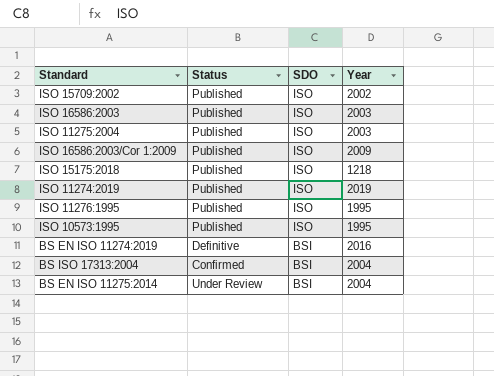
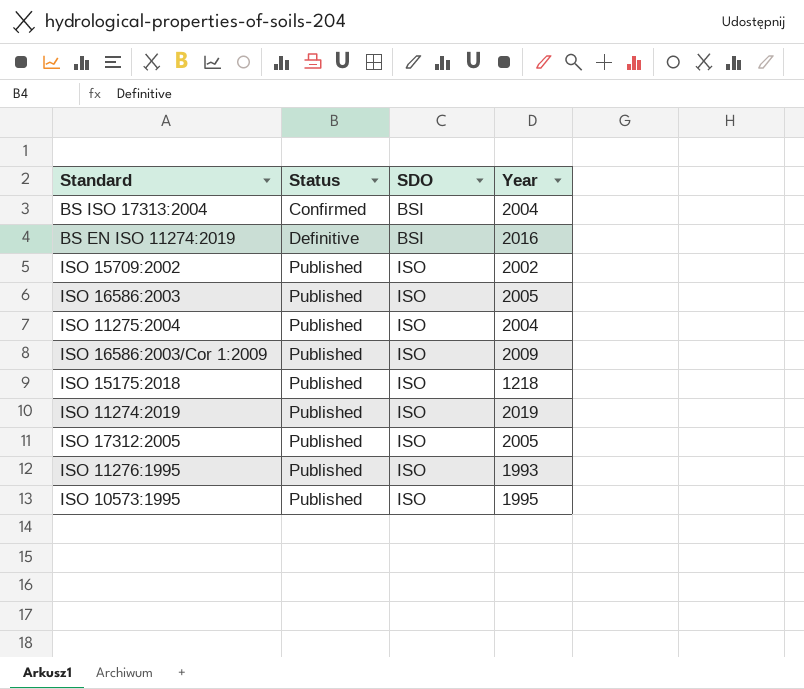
row order: SDO descending -> Status ascending
row BS EN ISO 11275:2014: Under Review | BSI | 2004 -> none
ISO 16586:2003 | Year: 2003 -> 2005
ISO 11275:2004 | Year: 2003 -> 2004
row ISO 17312:2005: none -> Published | ISO | 2005
ISO 11276:1995 | Year: 1995 -> 1993

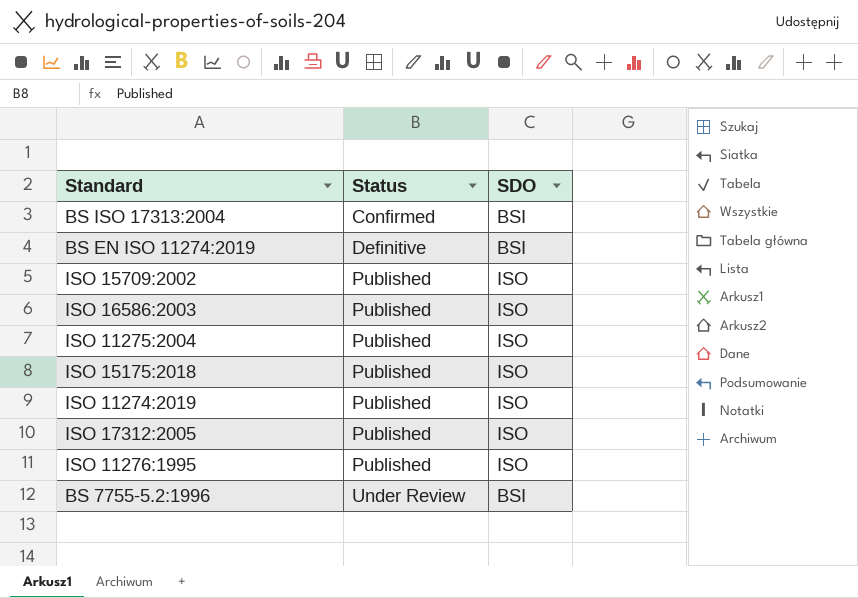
column Year | position: 4 -> none
row ISO 16586:2003/Cor 1:2009: Published | ISO | 2009 -> none
row ISO 10573:1995: Published | ISO | 1995 -> none
row BS 7755-5.2:1996: none -> Under Review | BSI

